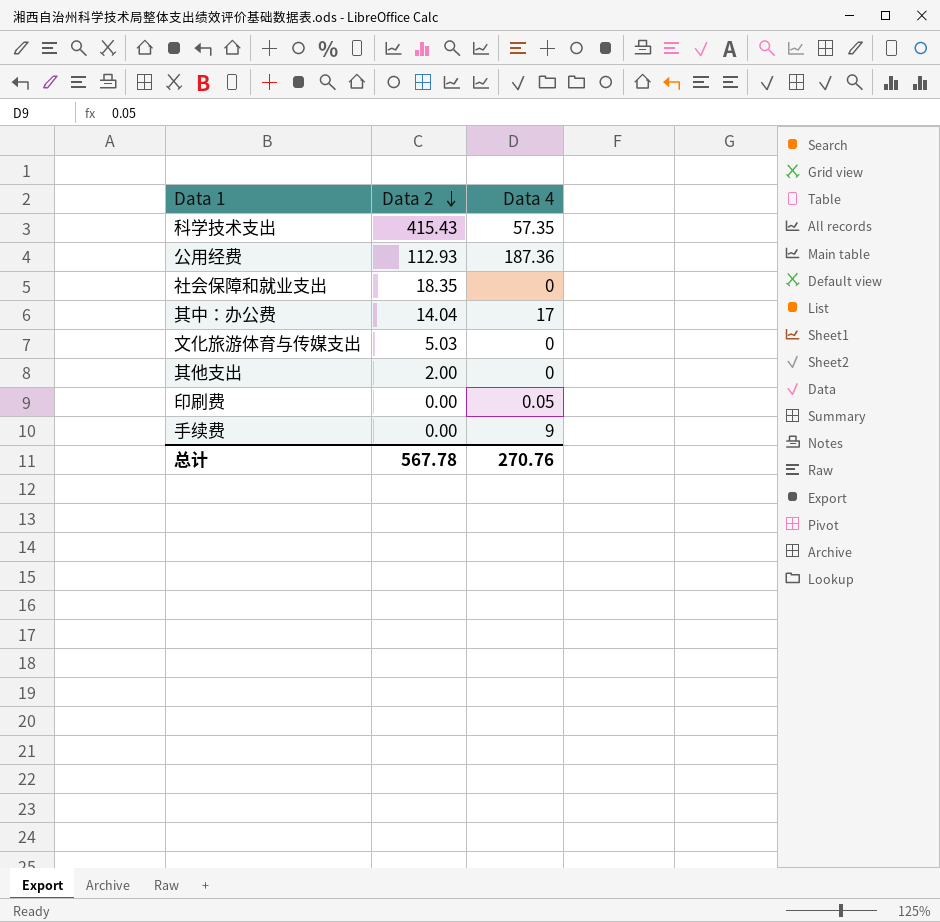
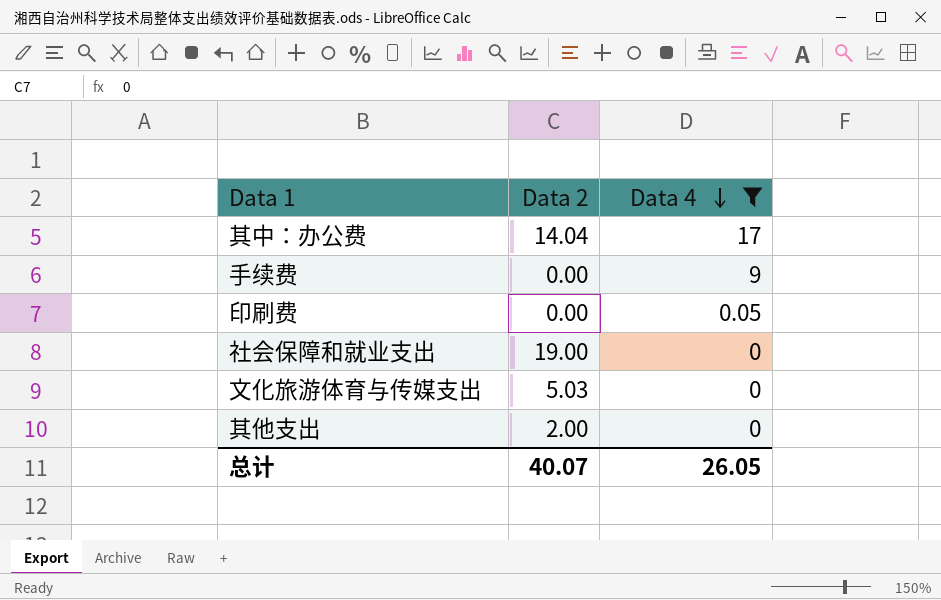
filter: none -> Data 4 <= 17
row order: Data 2 descending -> Data 4 descending
社会保障和就业支出 | Data 2: 18.35 -> 19.00
总计 | Data 2: 567.78 -> 40.07
总计 | Data 4: 270.76 -> 26.05

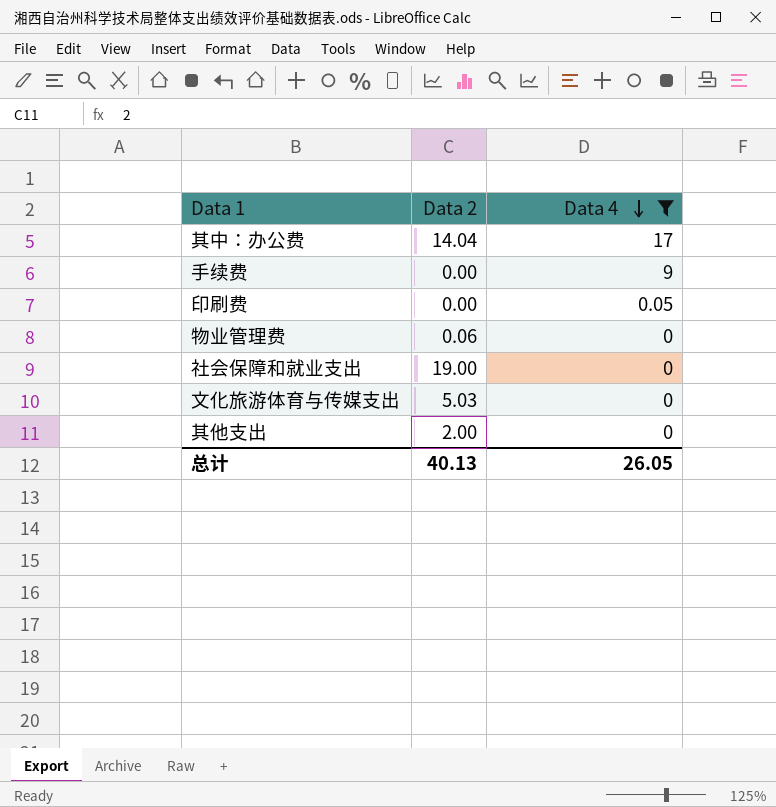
row 物业管理费: none -> 0.06 | 0
总计 | Data 2: 40.07 -> 40.13

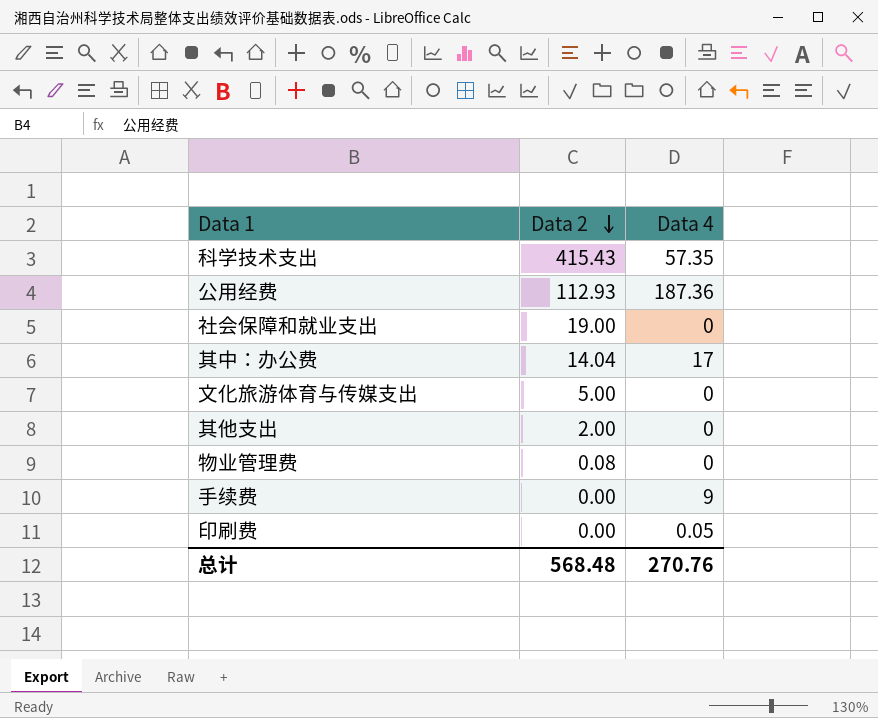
filter: Data 4 <= 17 -> none
row order: Data 4 descending -> Data 2 descending
文化旅游体育与传媒支出 | Data 2: 5.03 -> 5.00
物业管理费 | Data 2: 0.06 -> 0.08
总计 | Data 2: 40.13 -> 568.48
总计 | Data 4: 26.05 -> 270.76

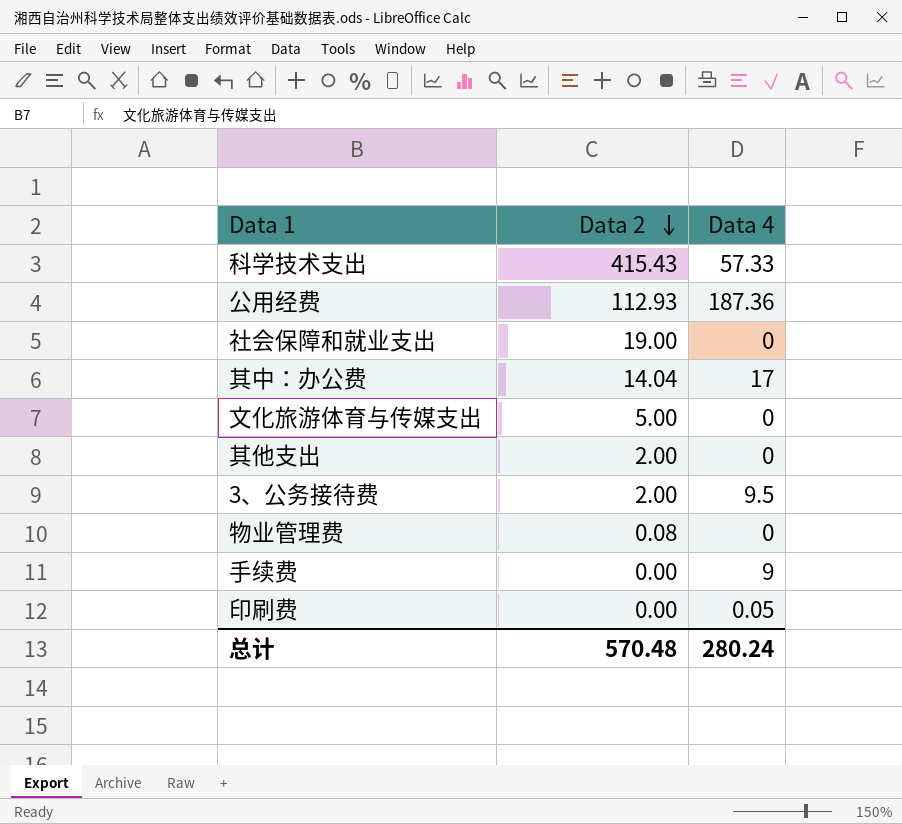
科学技术支出 | Data 4: 57.35 -> 57.33
row 3、公务接待费: none -> 2.00 | 9.5
总计 | Data 2: 568.48 -> 570.48
总计 | Data 4: 270.76 -> 280.24

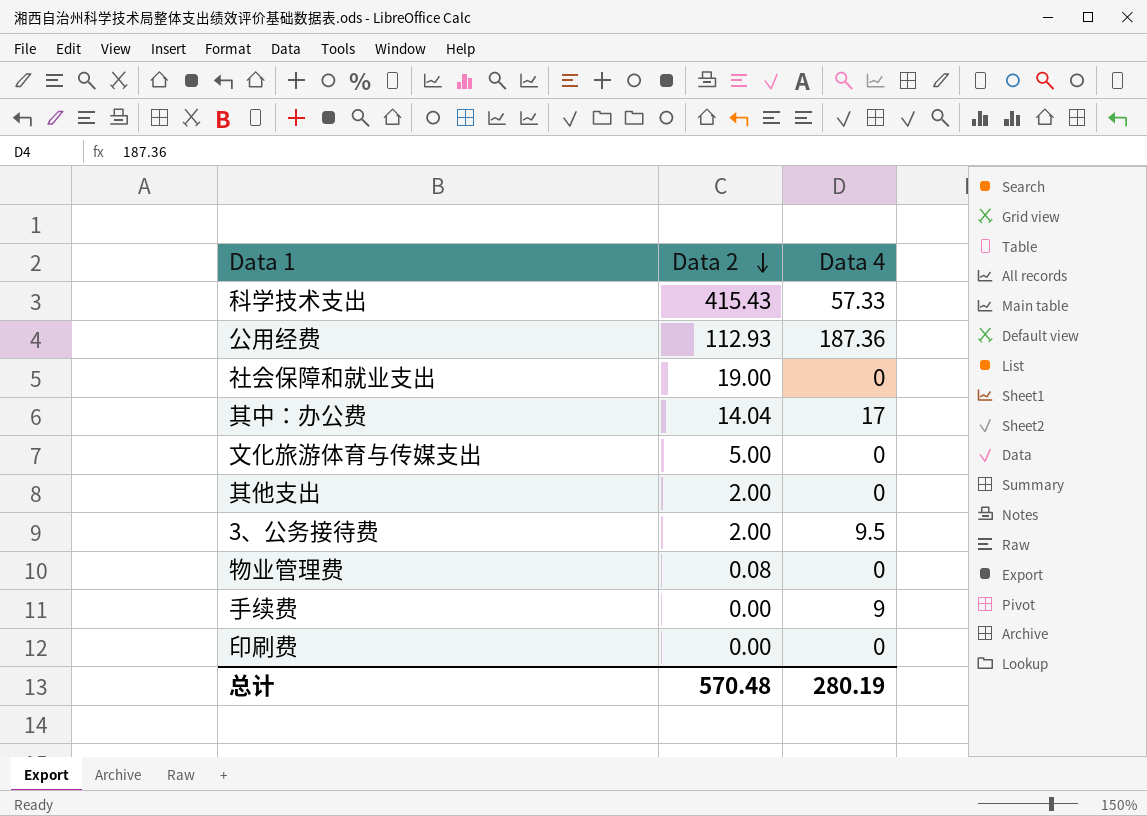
印刷费 | Data 4: 0.05 -> 0
总计 | Data 4: 280.24 -> 280.19

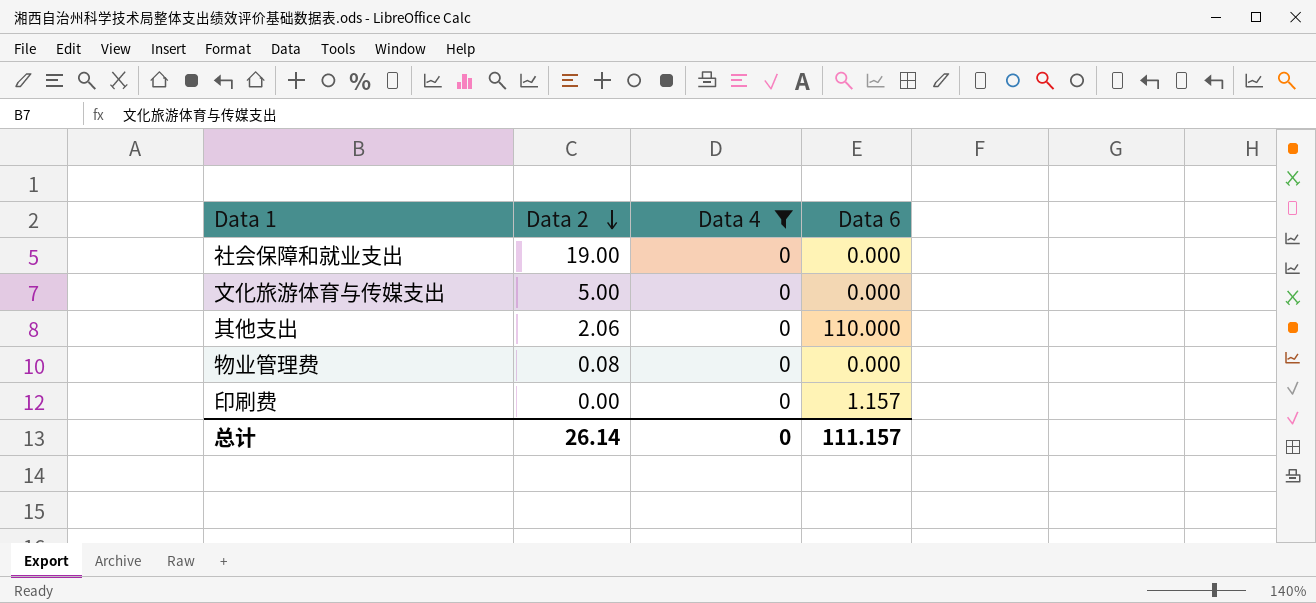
filter: none -> Data 4 = 0
column Data 6 | position: none -> 4
其他支出 | Data 2: 2.00 -> 2.06
总计 | Data 2: 570.48 -> 26.14
总计 | Data 4: 280.19 -> 0

